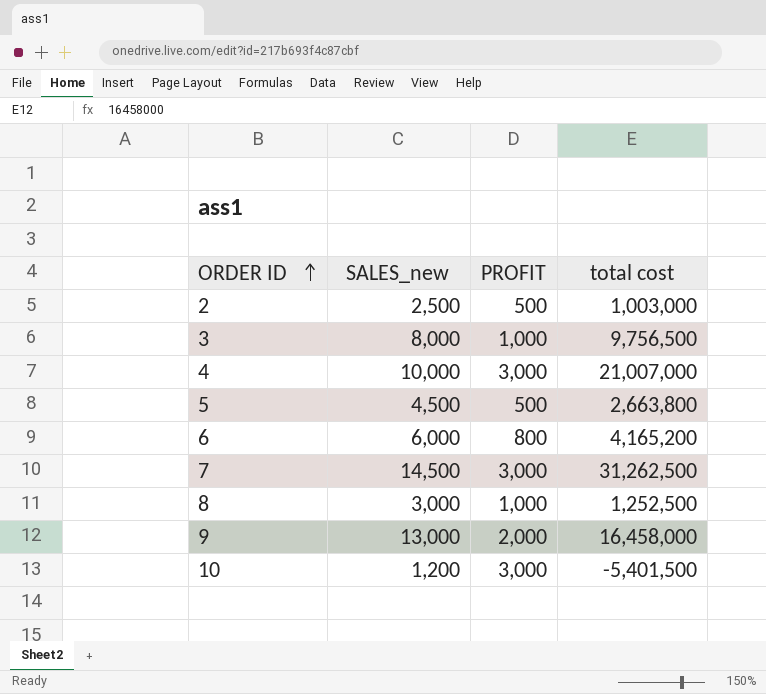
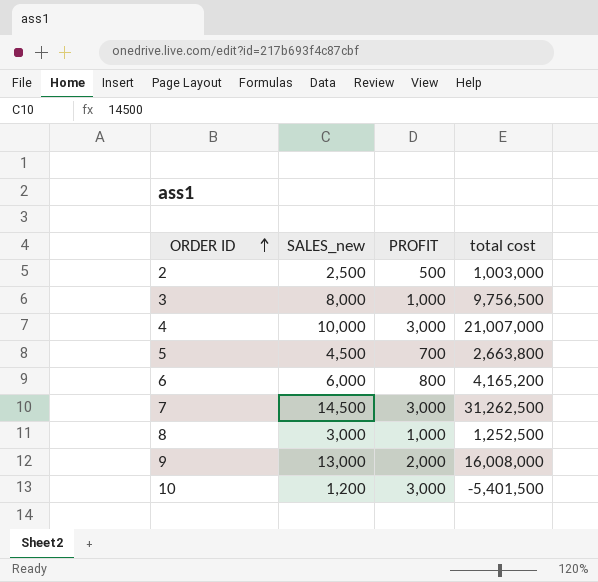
5 | PROFIT: 500 -> 700
9 | total cost: 16,458,000 -> 16,008,000

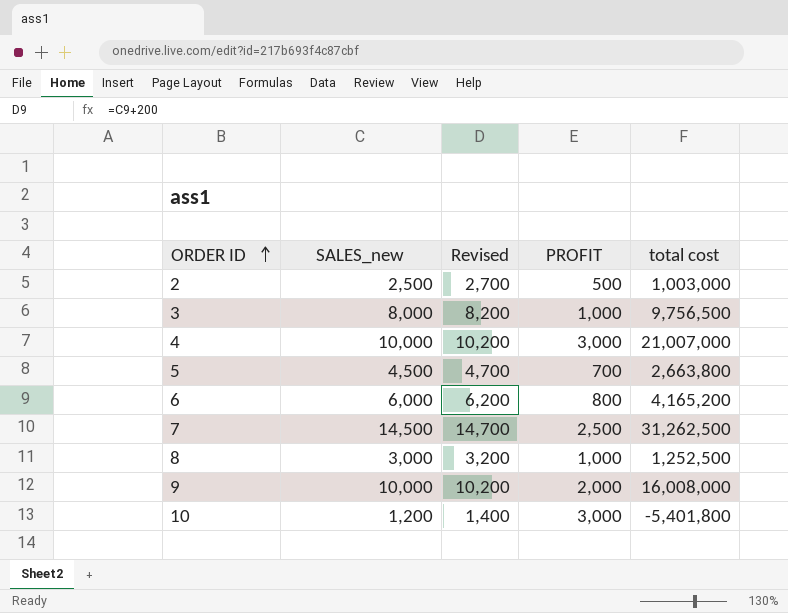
column Revised | formula: none -> [SALES_new] + 200
7 | PROFIT: 3,000 -> 2,500
9 | SALES_new: 13,000 -> 10,000
10 | total cost: -5,401,500 -> -5,401,800

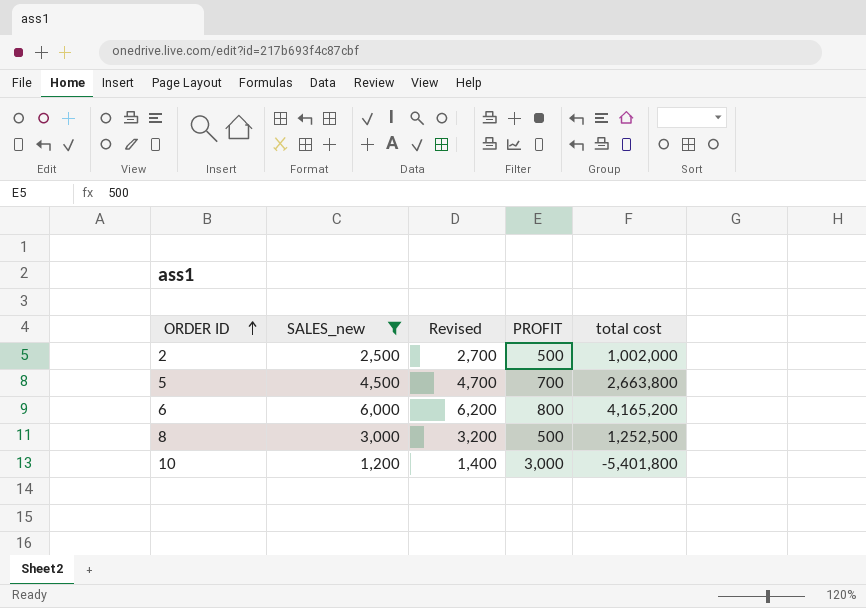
filter: none -> SALES_new <= 6,000
2 | total cost: 1,003,000 -> 1,002,000
8 | PROFIT: 1,000 -> 500

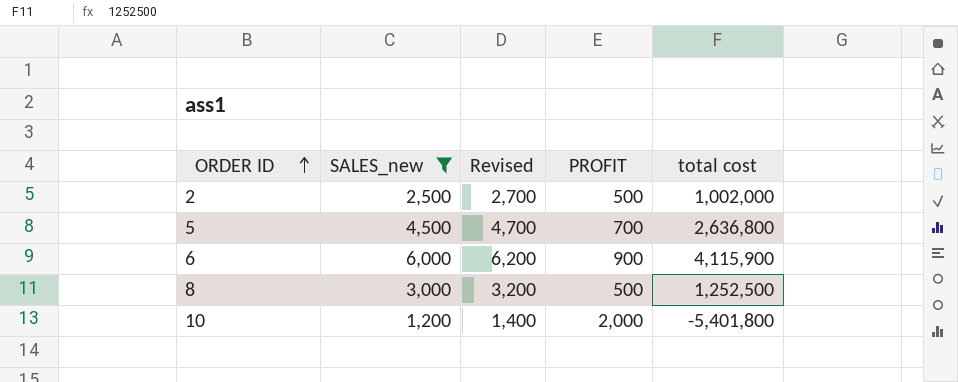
5 | total cost: 2,663,800 -> 2,636,800
6 | PROFIT: 800 -> 900
6 | total cost: 4,165,200 -> 4,115,900
10 | PROFIT: 3,000 -> 2,000

